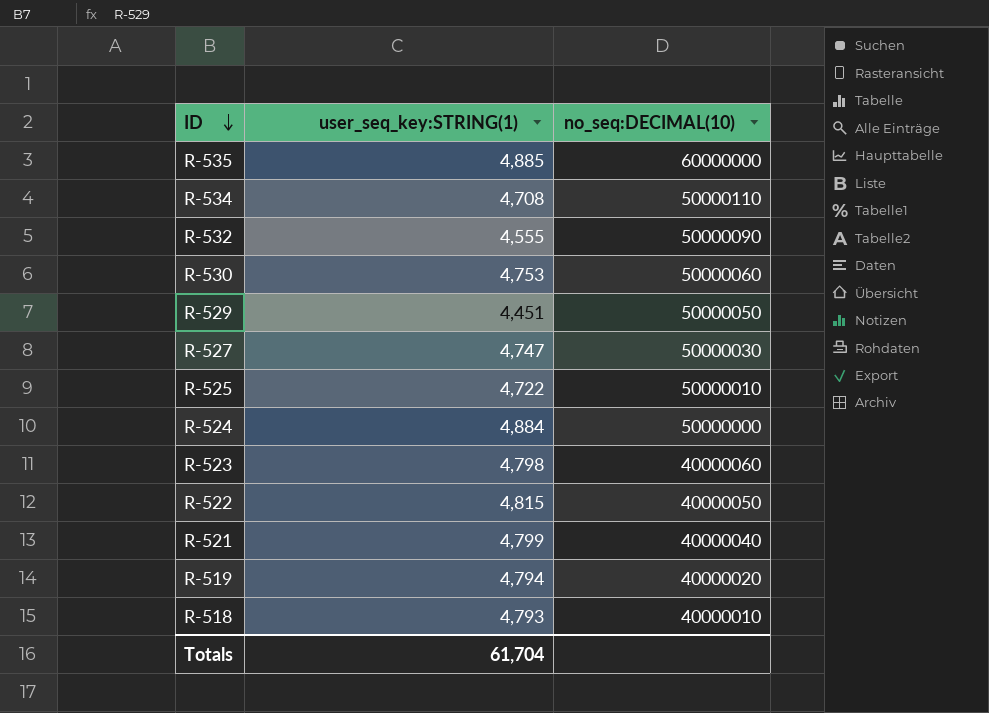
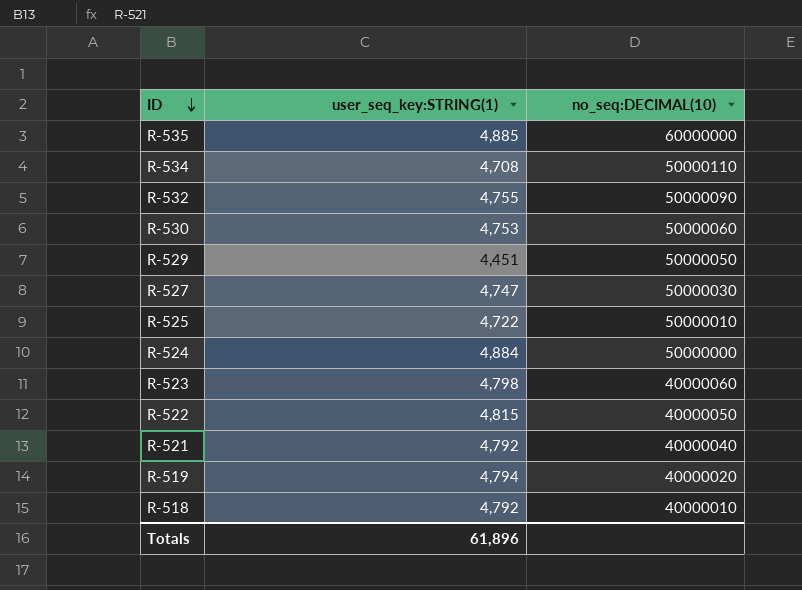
R-532 | user_seq_key:STRING(1): 4,555 -> 4,755
R-521 | user_seq_key:STRING(1): 4,799 -> 4,792
R-518 | user_seq_key:STRING(1): 4,793 -> 4,792
Totals | user_seq_key:STRING(1): 61,704 -> 61,896

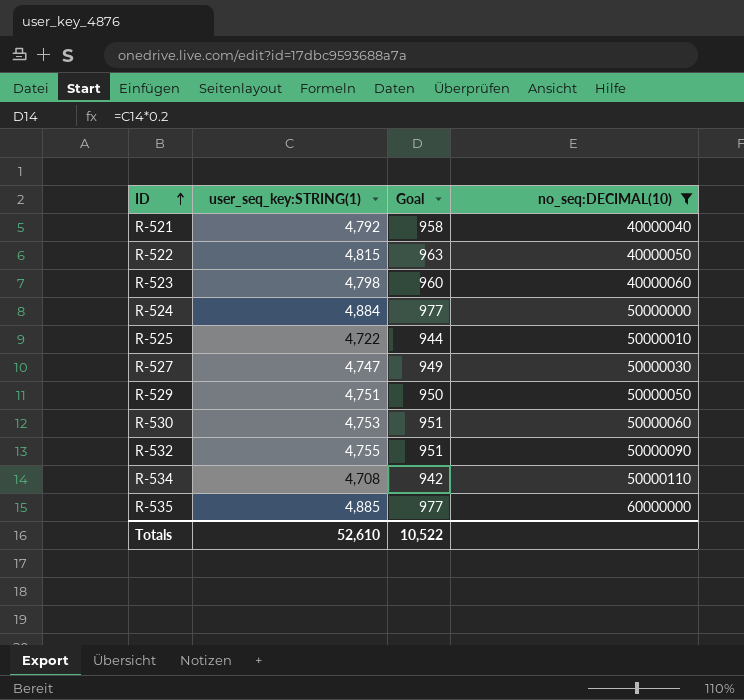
filter: none -> no_seq:DECIMAL(10) >= 40000040
row order: ID descending -> ID ascending
column Goal | formula: none -> [user_seq_key:STRING(1)] * 0.2
R-529 | user_seq_key:STRING(1): 4,451 -> 4,751
Totals | user_seq_key:STRING(1): 61,896 -> 52,610

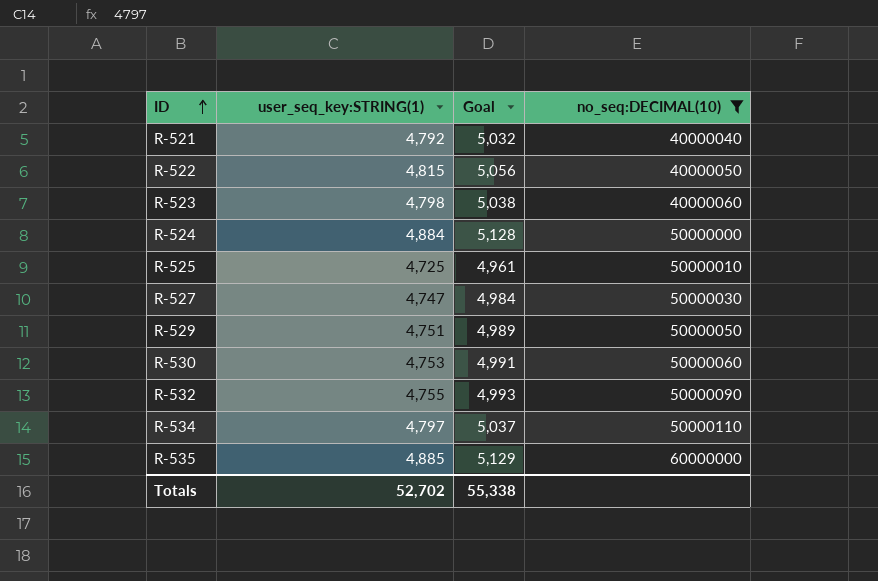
column Goal | formula: [user_seq_key:STRING(1)] * 0.2 -> [user_seq_key:STRING(1)] * 1.05
R-525 | user_seq_key:STRING(1): 4,722 -> 4,725
R-534 | user_seq_key:STRING(1): 4,708 -> 4,797
Totals | user_seq_key:STRING(1): 52,610 -> 52,702
Totals | Goal: 10,522 -> 55,338

